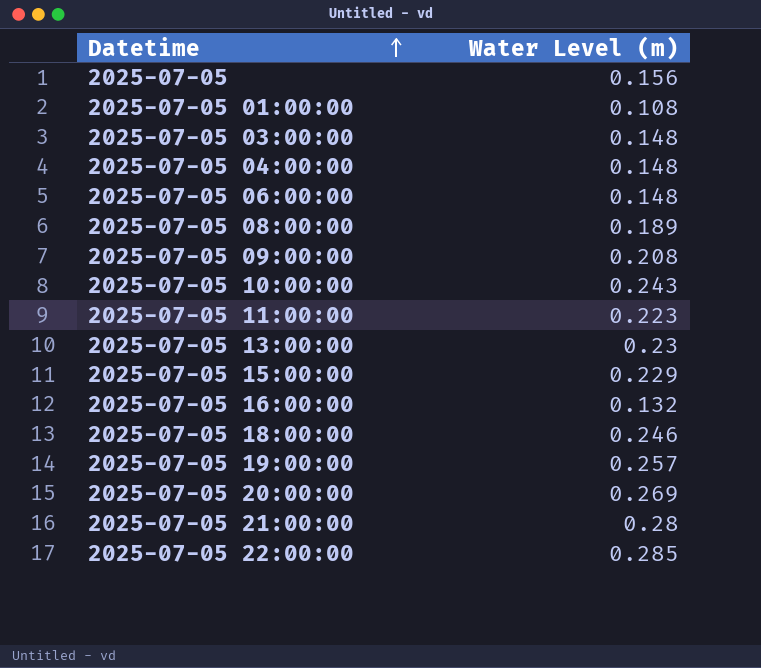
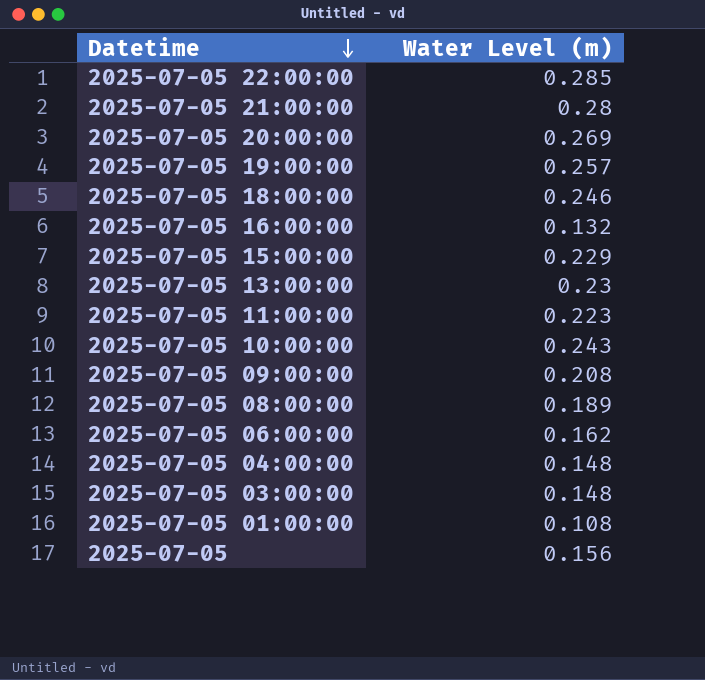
row order: Datetime ascending -> Datetime descending
2025-07-05 06:00:00 | Water Level (m): 0.148 -> 0.162

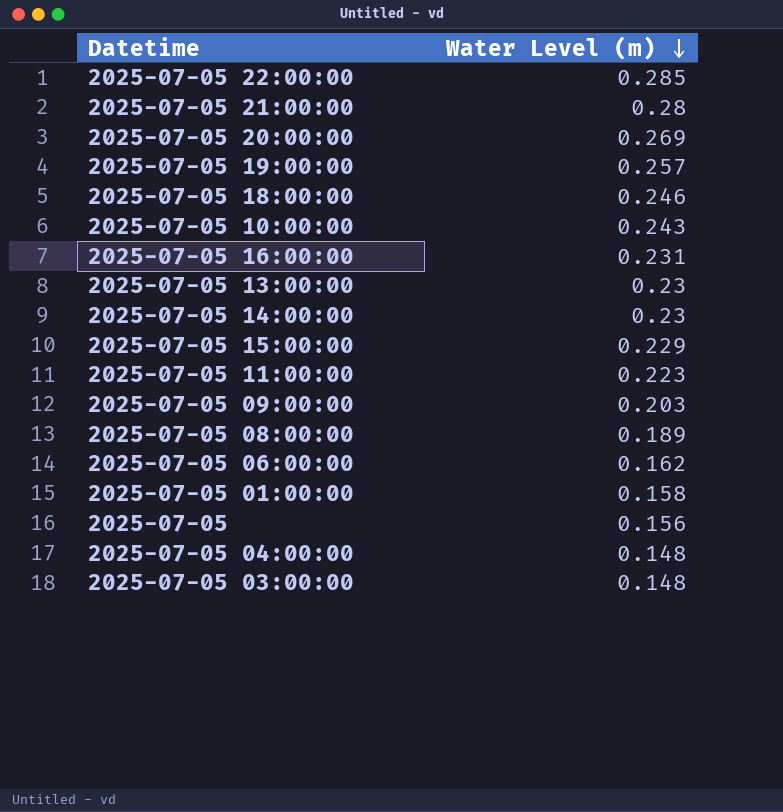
row order: Datetime descending -> Water Level (m) descending
2025-07-05 16:00:00 | Water Level (m): 0.132 -> 0.231
row 2025-07-05 14:00:00: none -> 0.23
2025-07-05 09:00:00 | Water Level (m): 0.208 -> 0.203
2025-07-05 01:00:00 | Water Level (m): 0.108 -> 0.158

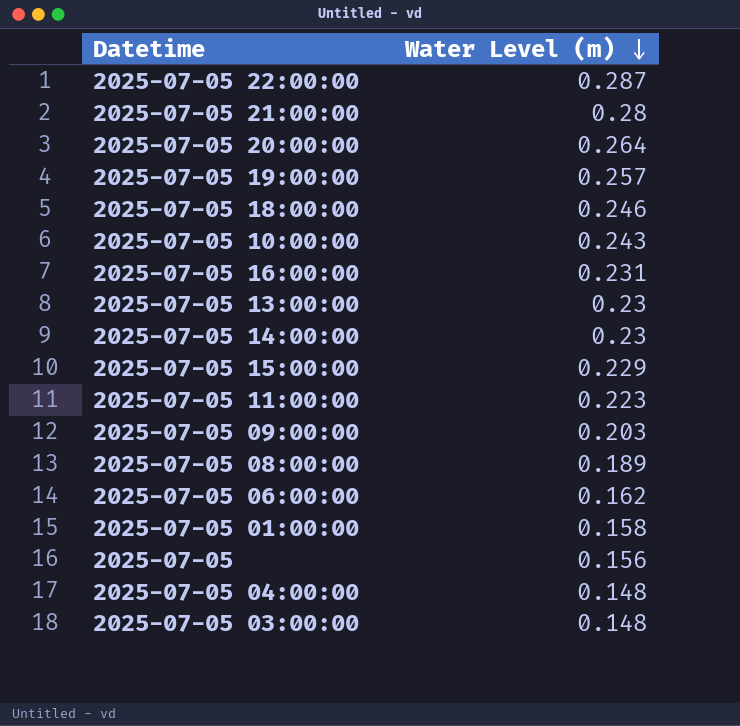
2025-07-05 22:00:00 | Water Level (m): 0.285 -> 0.287
2025-07-05 20:00:00 | Water Level (m): 0.269 -> 0.264

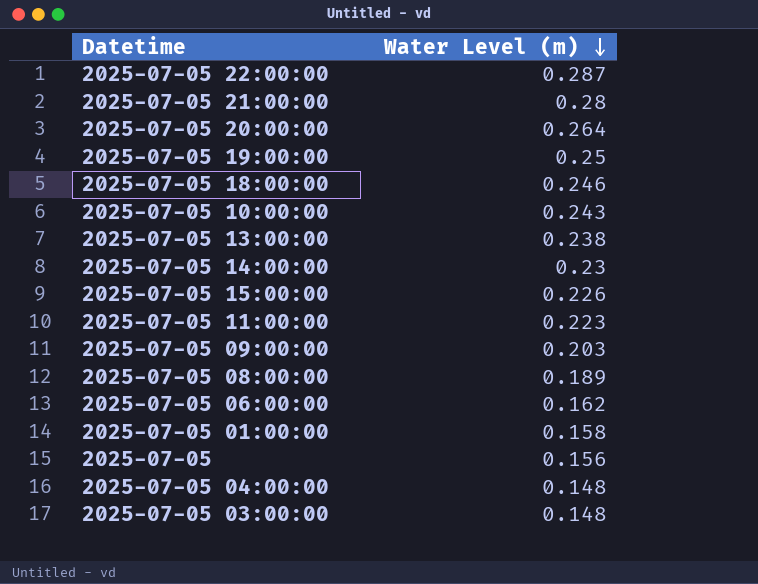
row 2025-07-05 16:00:00: 0.231 -> none
2025-07-05 19:00:00 | Water Level (m): 0.257 -> 0.25
2025-07-05 13:00:00 | Water Level (m): 0.23 -> 0.238
2025-07-05 15:00:00 | Water Level (m): 0.229 -> 0.226

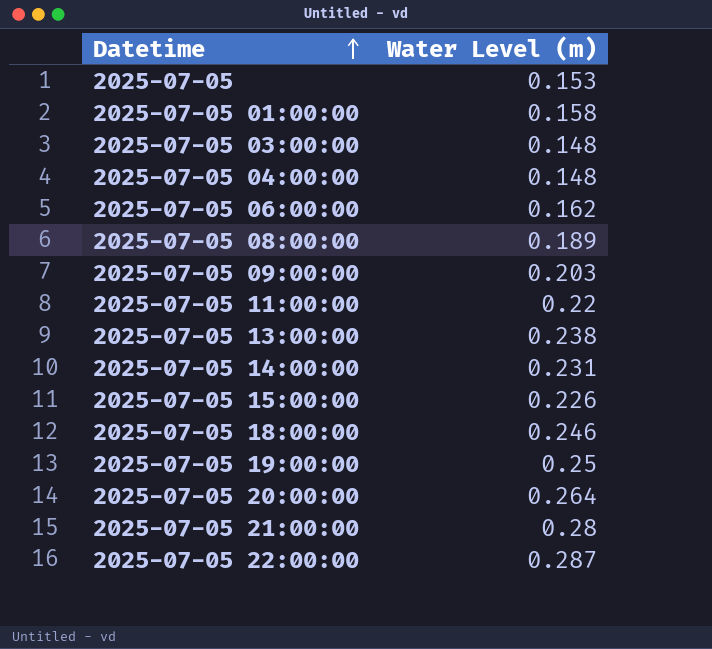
row order: Water Level (m) descending -> Datetime ascending
row 2025-07-05 10:00:00: 0.243 -> none
2025-07-05 | Water Level (m): 0.156 -> 0.153
2025-07-05 11:00:00 | Water Level (m): 0.223 -> 0.22
2025-07-05 14:00:00 | Water Level (m): 0.23 -> 0.231

